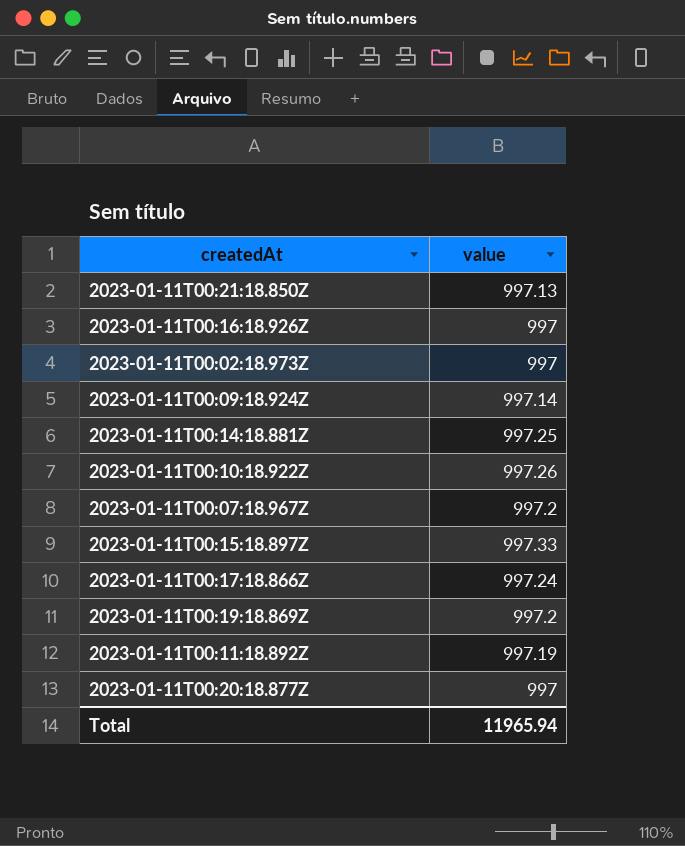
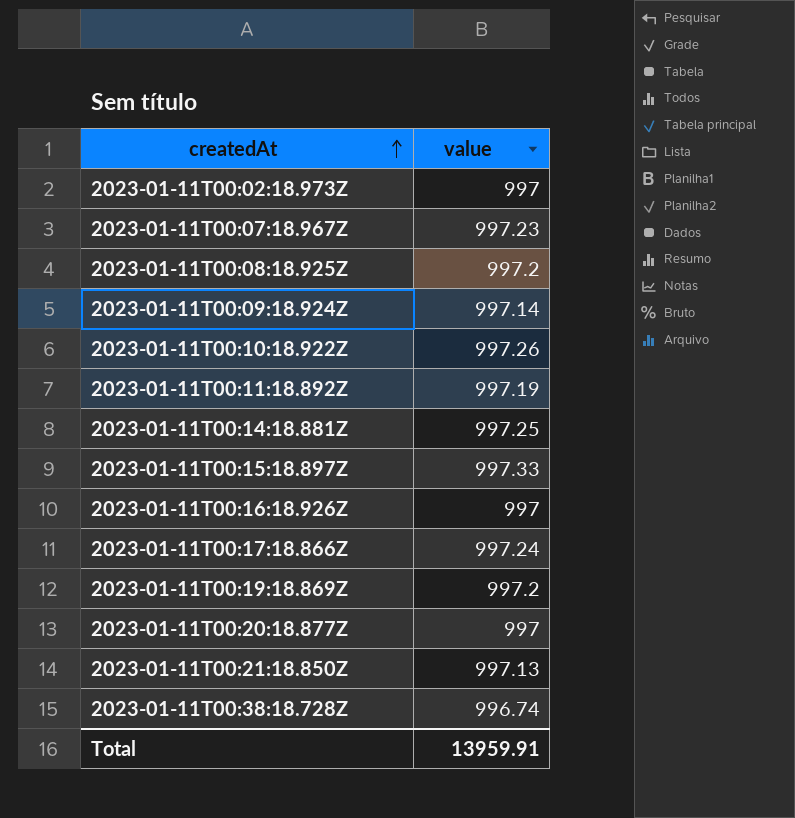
row order: none -> createdAt ascending
2023-01-11T00:07:18.967Z | value: 997.2 -> 997.23
row 2023-01-11T00:08:18.925Z: none -> 997.2
row 2023-01-11T00:38:18.728Z: none -> 996.74
Total | value: 11965.94 -> 13959.91

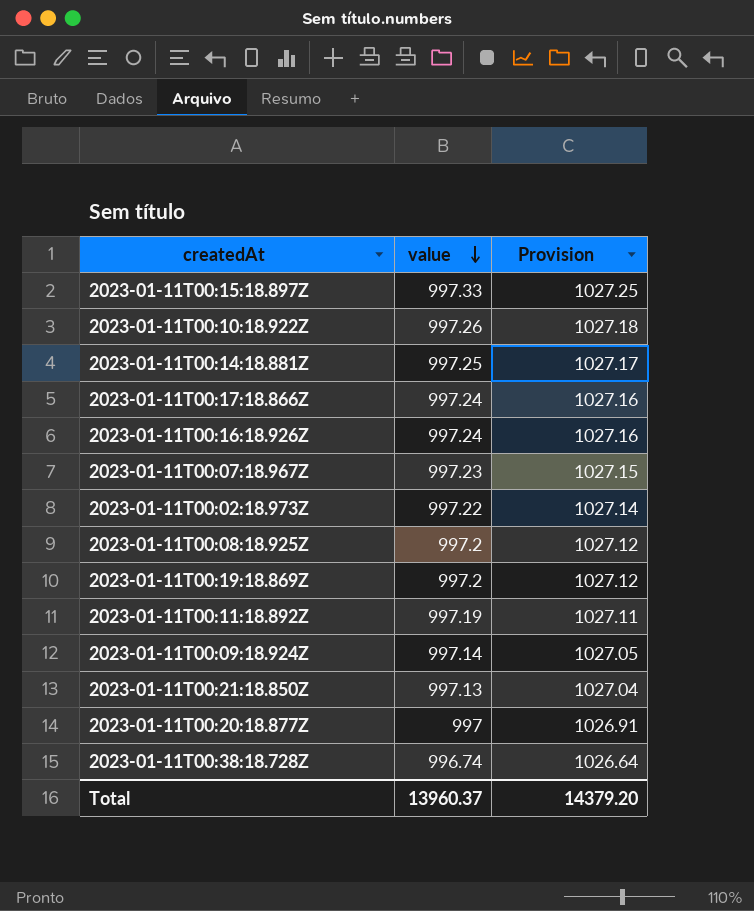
row order: createdAt ascending -> value descending
column Provision | formula: none -> [value] * 1.03
2023-01-11T00:16:18.926Z | value: 997 -> 997.24
2023-01-11T00:02:18.973Z | value: 997 -> 997.22
Total | value: 13959.91 -> 13960.37

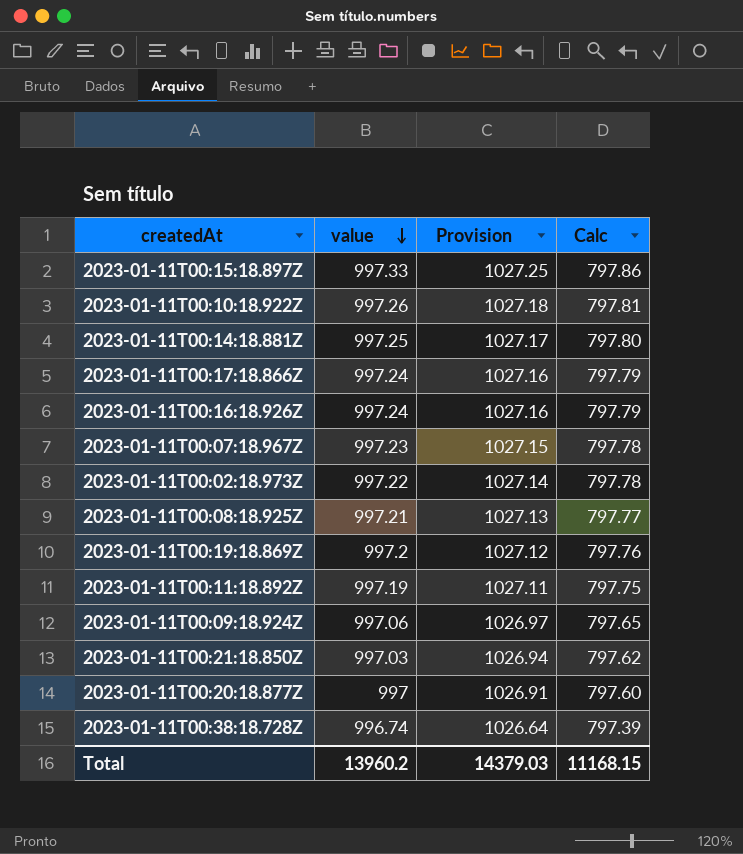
column Calc | formula: none -> [value] * 0.8
2023-01-11T00:08:18.925Z | value: 997.2 -> 997.21
2023-01-11T00:08:18.925Z | Provision: 1027.12 -> 1027.13
2023-01-11T00:09:18.924Z | value: 997.14 -> 997.06
2023-01-11T00:09:18.924Z | Provision: 1027.05 -> 1026.97
2023-01-11T00:21:18.850Z | value: 997.13 -> 997.03
2023-01-11T00:21:18.850Z | Provision: 1027.04 -> 1026.94
Total | value: 13960.37 -> 13960.2
Total | Provision: 14379.20 -> 14379.03

